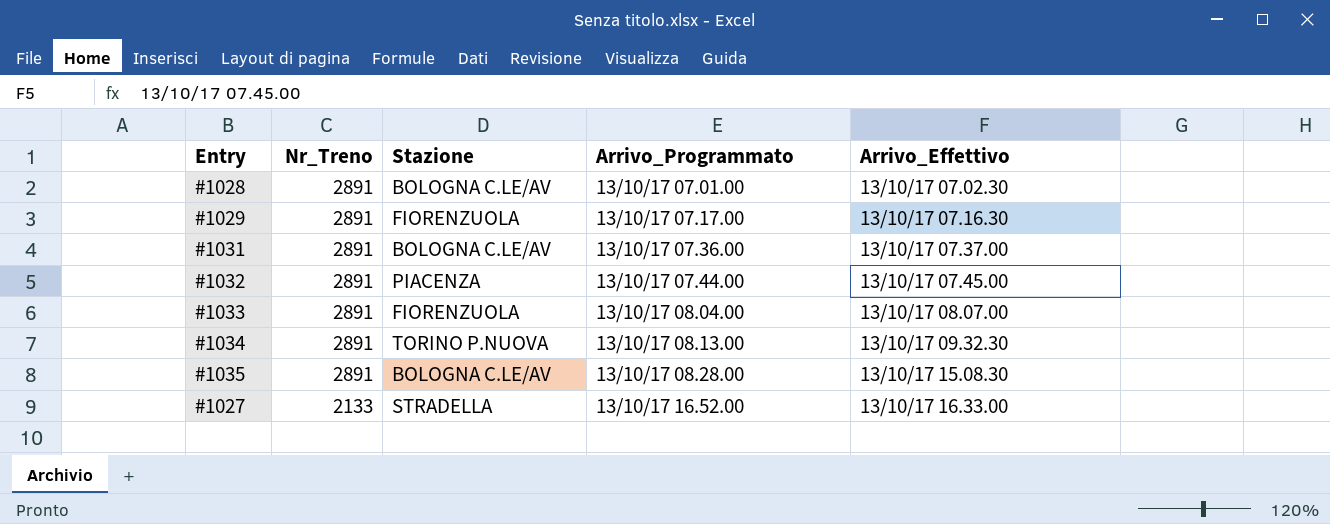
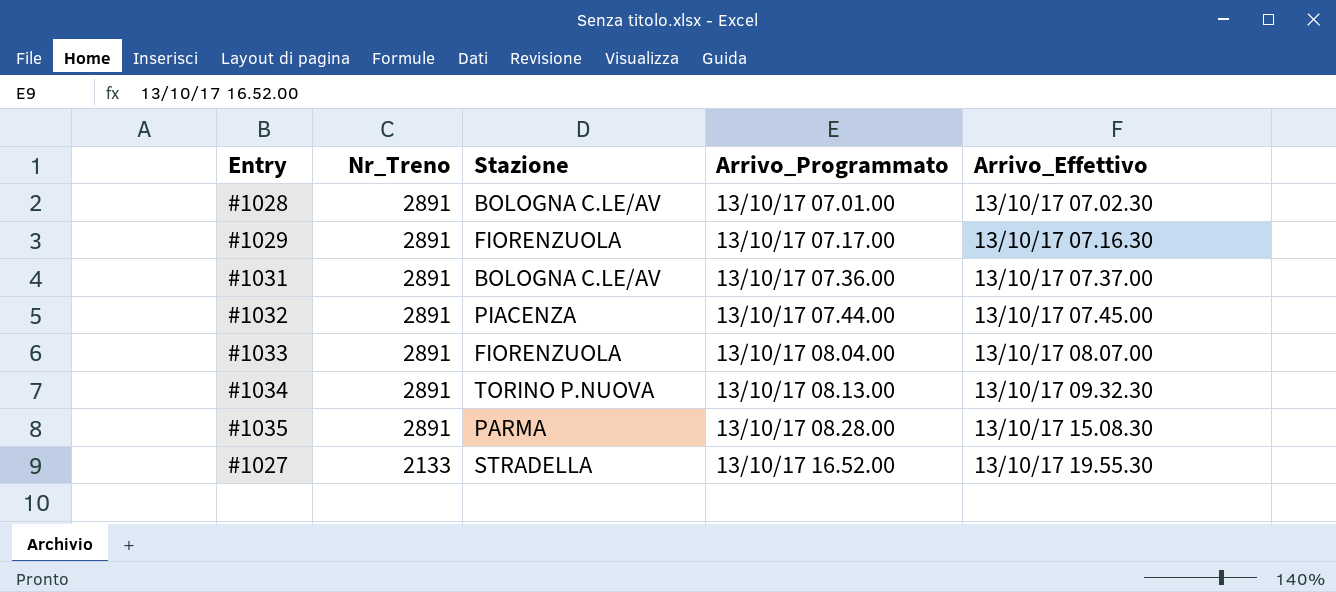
#1035 | Stazione: BOLOGNA C.LE/AV -> PARMA
#1027 | Arrivo_Effettivo: 13/10/17 16.33.00 -> 13/10/17 19.55.30

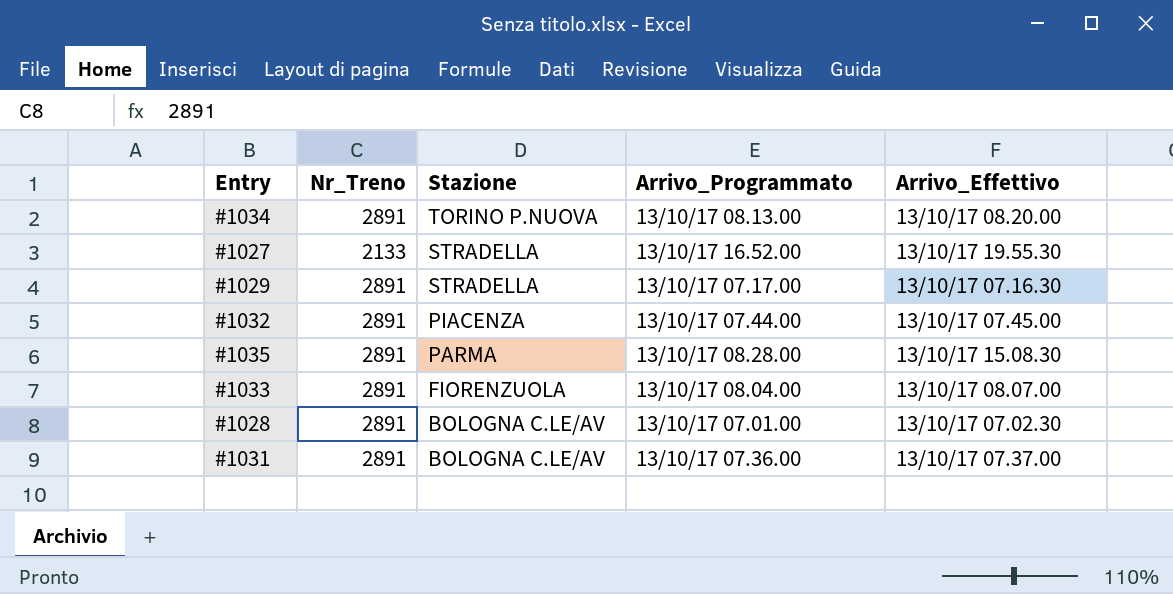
row order: Nr_Treno descending -> Stazione descending
#1034 | Arrivo_Effettivo: 13/10/17 09.32.30 -> 13/10/17 08.20.00
#1029 | Stazione: FIORENZUOLA -> STRADELLA

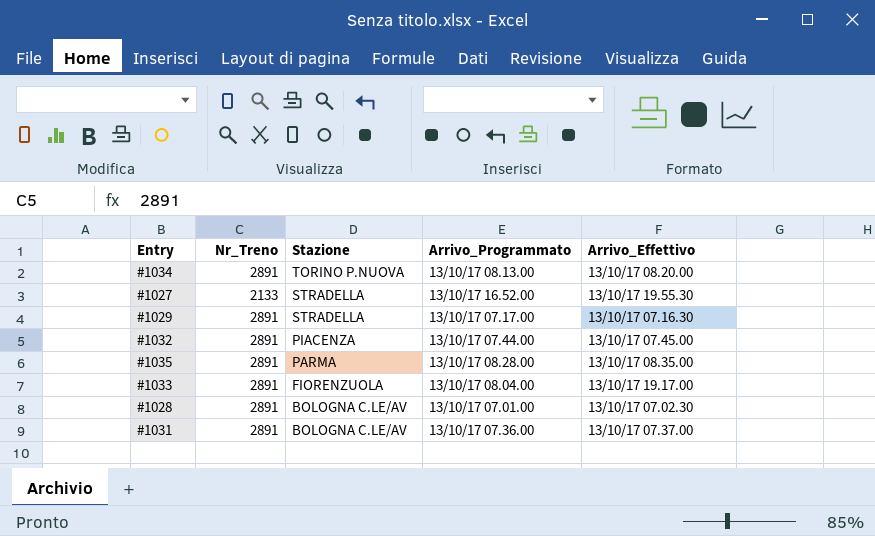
#1035 | Arrivo_Effettivo: 13/10/17 15.08.30 -> 13/10/17 08.35.00
#1033 | Arrivo_Effettivo: 13/10/17 08.07.00 -> 13/10/17 19.17.00

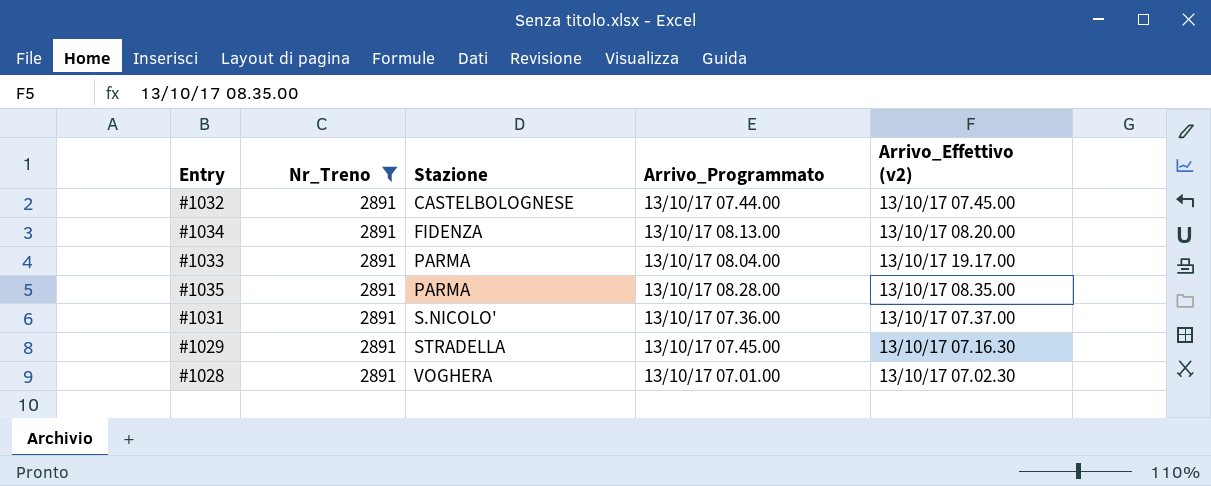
filter: none -> Nr_Treno = 2891
row order: Stazione descending -> Stazione ascending
column name: Arrivo_Effettivo -> Arrivo_Effettivo (v2)
#1032 | Stazione: PIACENZA -> CASTELBOLOGNESE
#1034 | Stazione: TORINO P.NUOVA -> FIDENZA
#1033 | Stazione: FIORENZUOLA -> PARMA
#1031 | Stazione: BOLOGNA C.LE/AV -> S.NICOLO'
#1029 | Arrivo_Programmato: 13/10/17 07.17.00 -> 13/10/17 07.45.00
#1028 | Stazione: BOLOGNA C.LE/AV -> VOGHERA

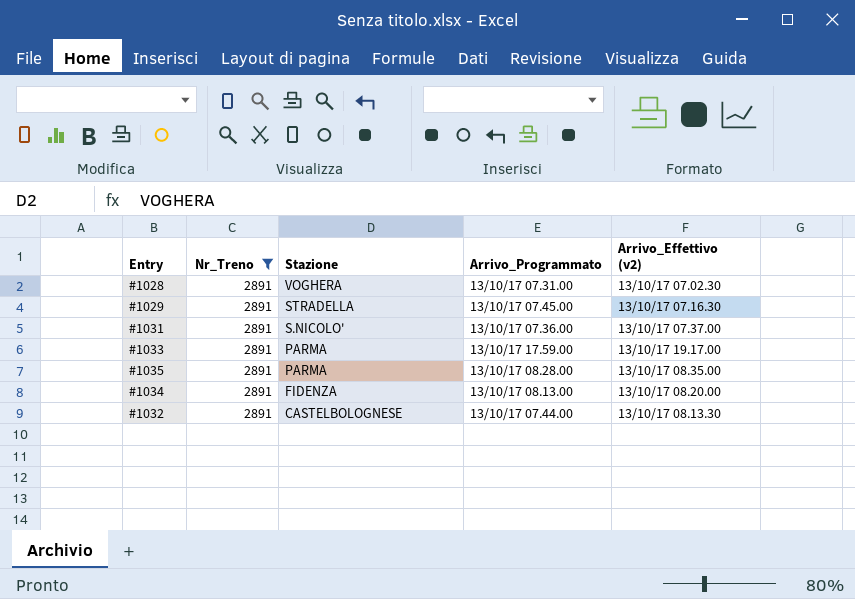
row order: Stazione ascending -> Stazione descending
#1028 | Arrivo_Programmato: 13/10/17 07.01.00 -> 13/10/17 07.31.00
#1033 | Arrivo_Programmato: 13/10/17 08.04.00 -> 13/10/17 17.59.00
#1032 | Arrivo_Effettivo (v2): 13/10/17 07.45.00 -> 13/10/17 08.13.30

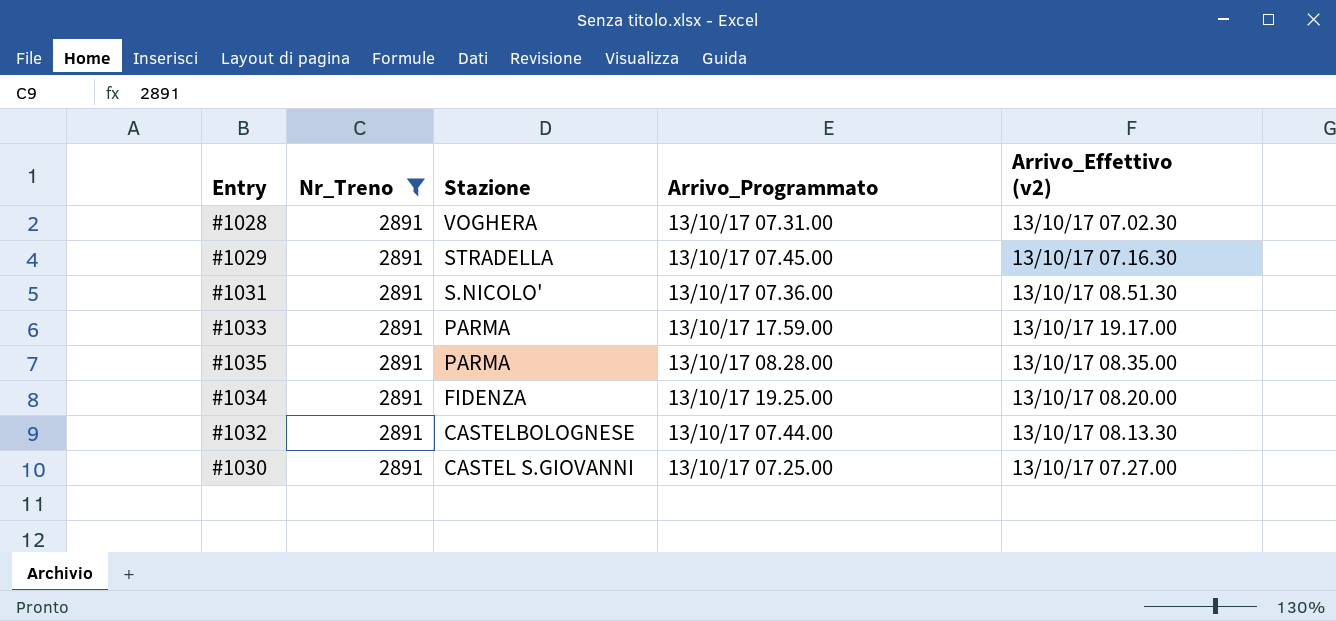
#1031 | Arrivo_Effettivo (v2): 13/10/17 07.37.00 -> 13/10/17 08.51.30
#1034 | Arrivo_Programmato: 13/10/17 08.13.00 -> 13/10/17 19.25.00
row #1030: none -> 2891 | CASTEL S.GIOVANNI | 13/10/17 07.25.00 | 13/10/17 07.27.00

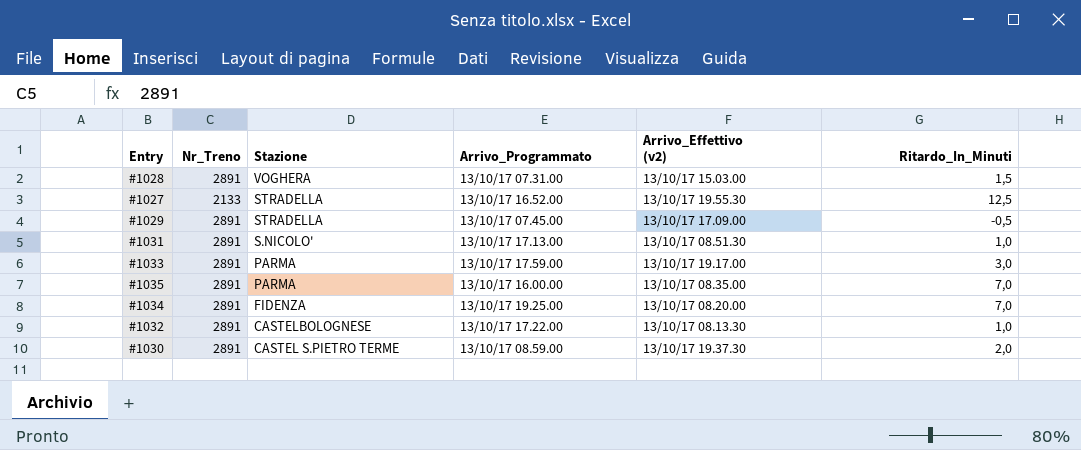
filter: Nr_Treno = 2891 -> none
column Ritardo_In_Minuti | position: none -> 6
#1028 | Arrivo_Effettivo (v2): 13/10/17 07.02.30 -> 13/10/17 15.03.00
#1029 | Arrivo_Effettivo (v2): 13/10/17 07.16.30 -> 13/10/17 17.09.00
#1031 | Arrivo_Programmato: 13/10/17 07.36.00 -> 13/10/17 17.13.00
#1035 | Arrivo_Programmato: 13/10/17 08.28.00 -> 13/10/17 16.00.00
#1032 | Arrivo_Programmato: 13/10/17 07.44.00 -> 13/10/17 17.22.00
#1030 | Stazione: CASTEL S.GIOVANNI -> CASTEL S.PIETRO TERME
#1030 | Arrivo_Programmato: 13/10/17 07.25.00 -> 13/10/17 08.59.00
#1030 | Arrivo_Effettivo (v2): 13/10/17 07.27.00 -> 13/10/17 19.37.30

